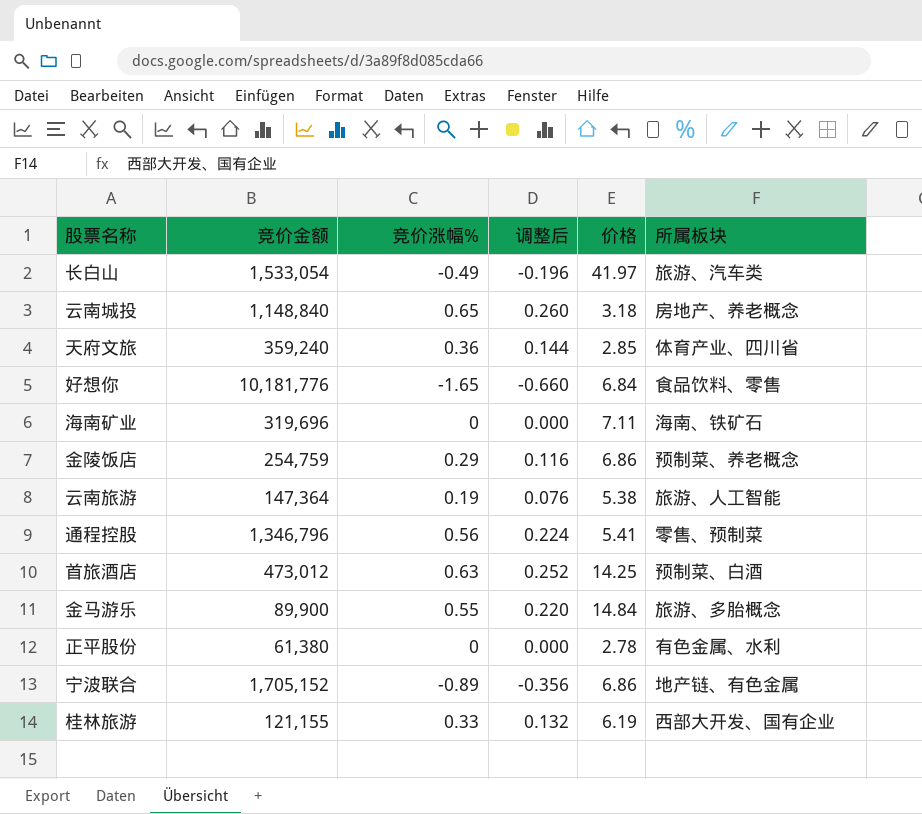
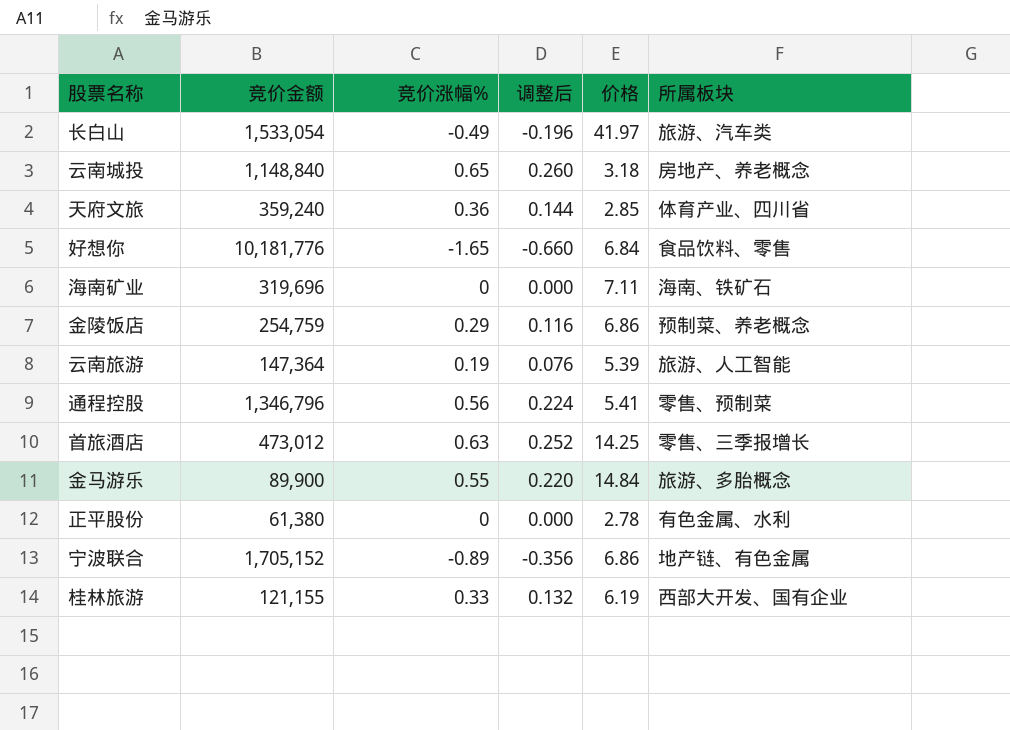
云南旅游 | 价格: 5.38 -> 5.39
首旅酒店 | 所属板块: 预制菜、白酒 -> 零售、三季报增长

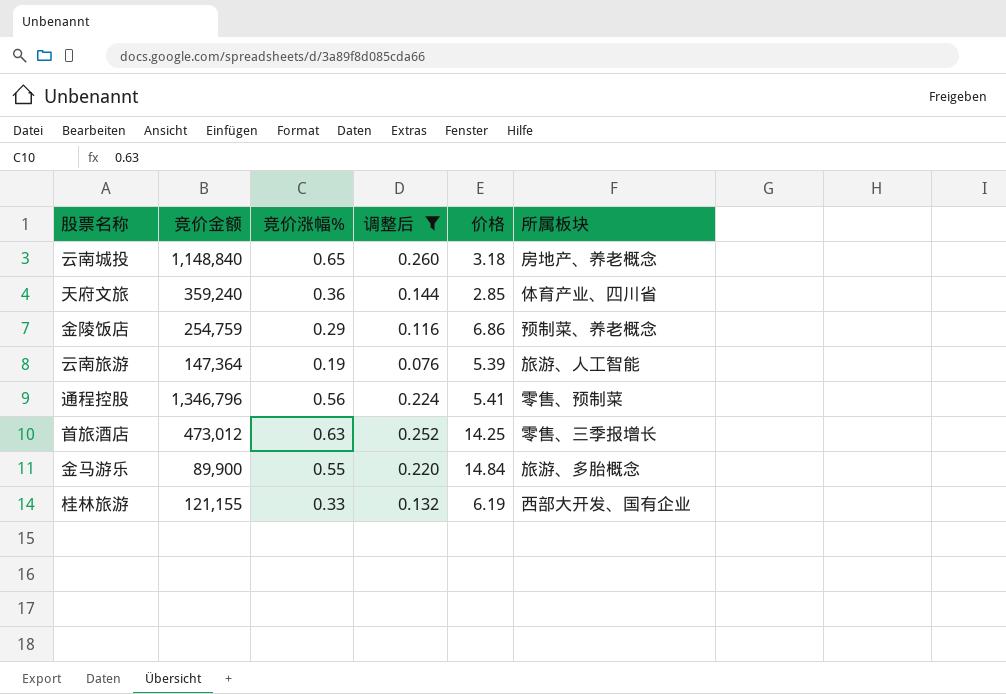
filter: none -> 调整后 >= 0.076

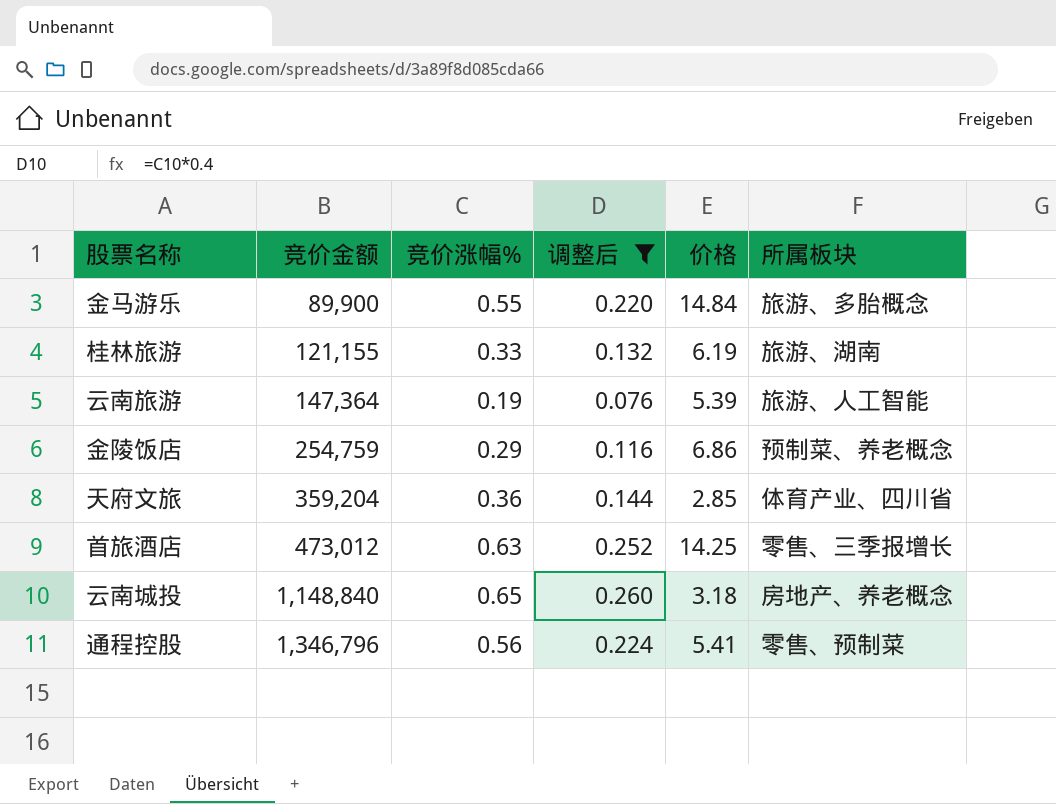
row order: none -> 竞价金额 ascending
桂林旅游 | 所属板块: 西部大开发、国有企业 -> 旅游、湖南
天府文旅 | 竞价金额: 359,240 -> 359,204

